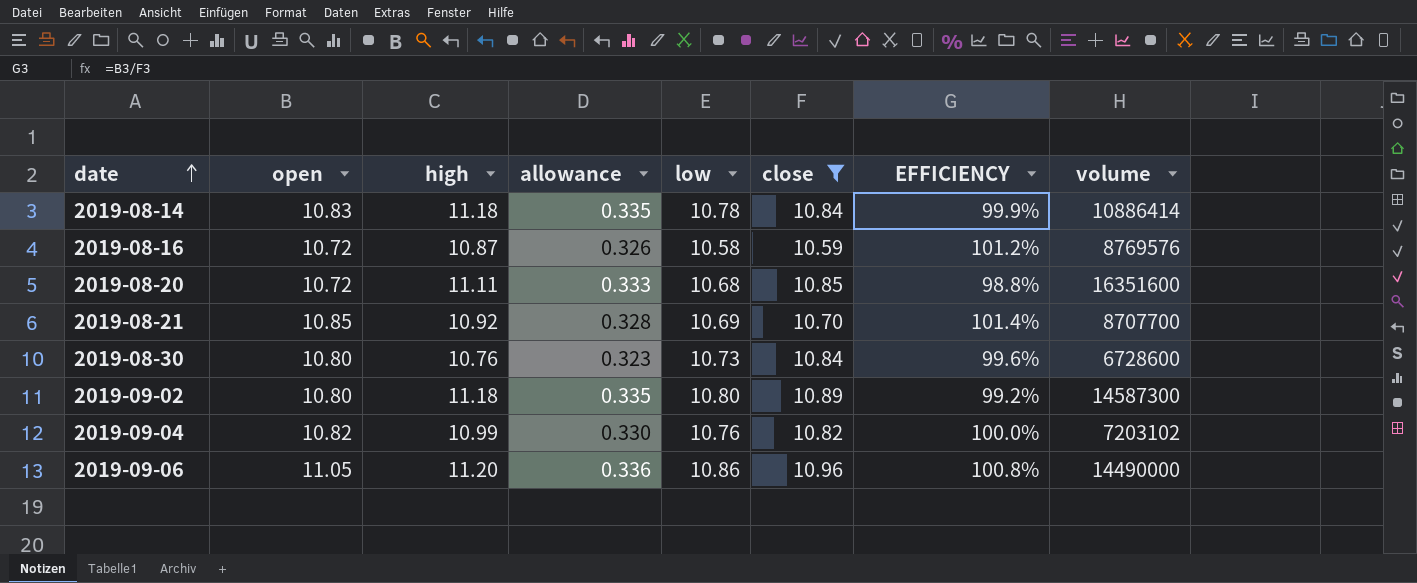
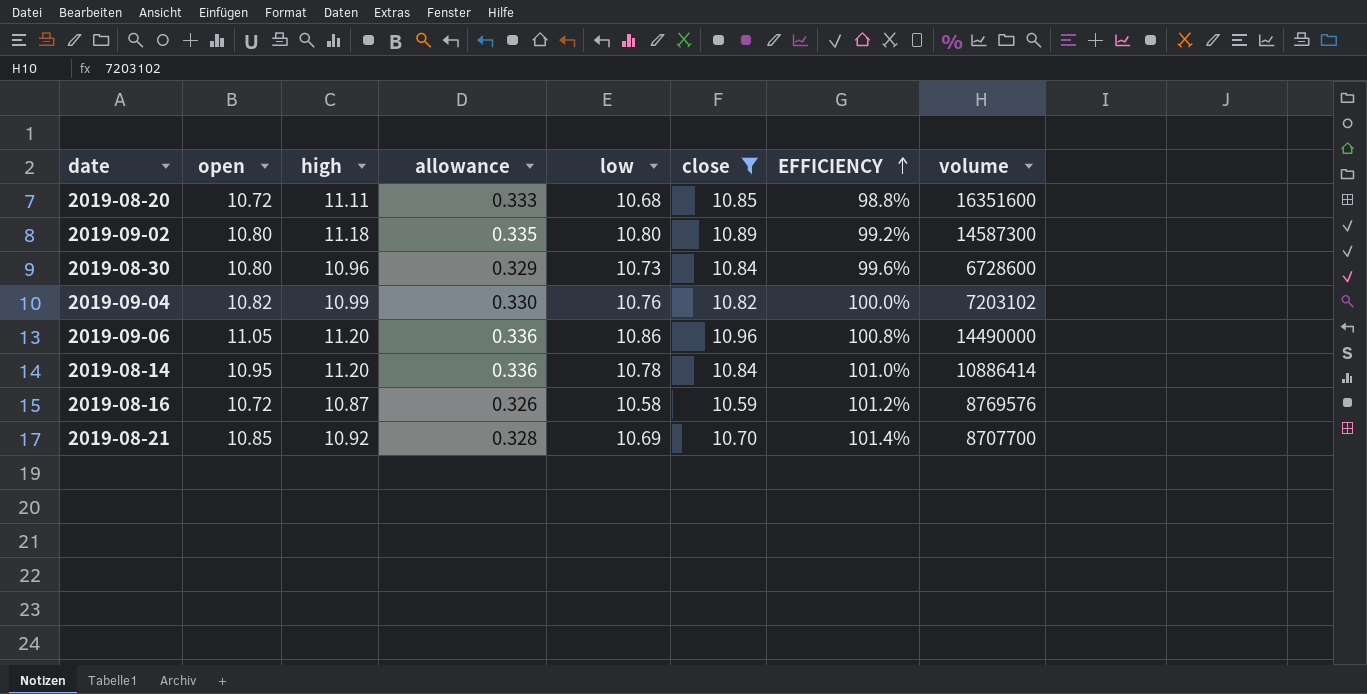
row order: date ascending -> EFFICIENCY ascending
2019-08-30 | high: 10.76 -> 10.96
2019-08-30 | allowance: 0.323 -> 0.329
2019-08-14 | open: 10.83 -> 10.95
2019-08-14 | high: 11.18 -> 11.20
2019-08-14 | allowance: 0.335 -> 0.336
2019-08-14 | EFFICIENCY: 99.9% -> 101.0%

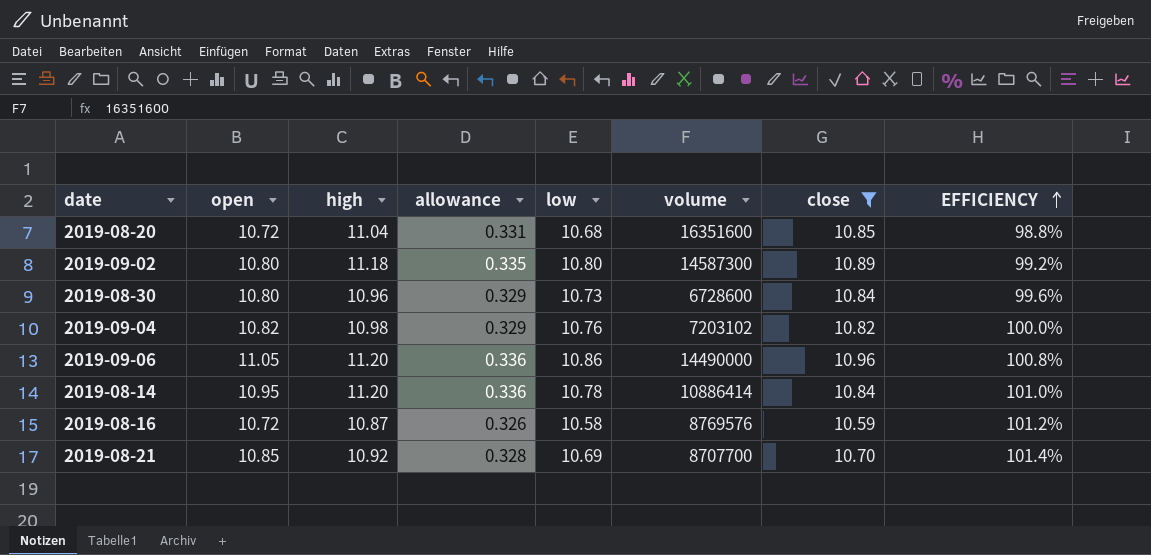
column volume | position: 8 -> 6
2019-08-20 | high: 11.11 -> 11.04
2019-08-20 | allowance: 0.333 -> 0.331
2019-09-04 | high: 10.99 -> 10.98
2019-09-04 | allowance: 0.330 -> 0.329

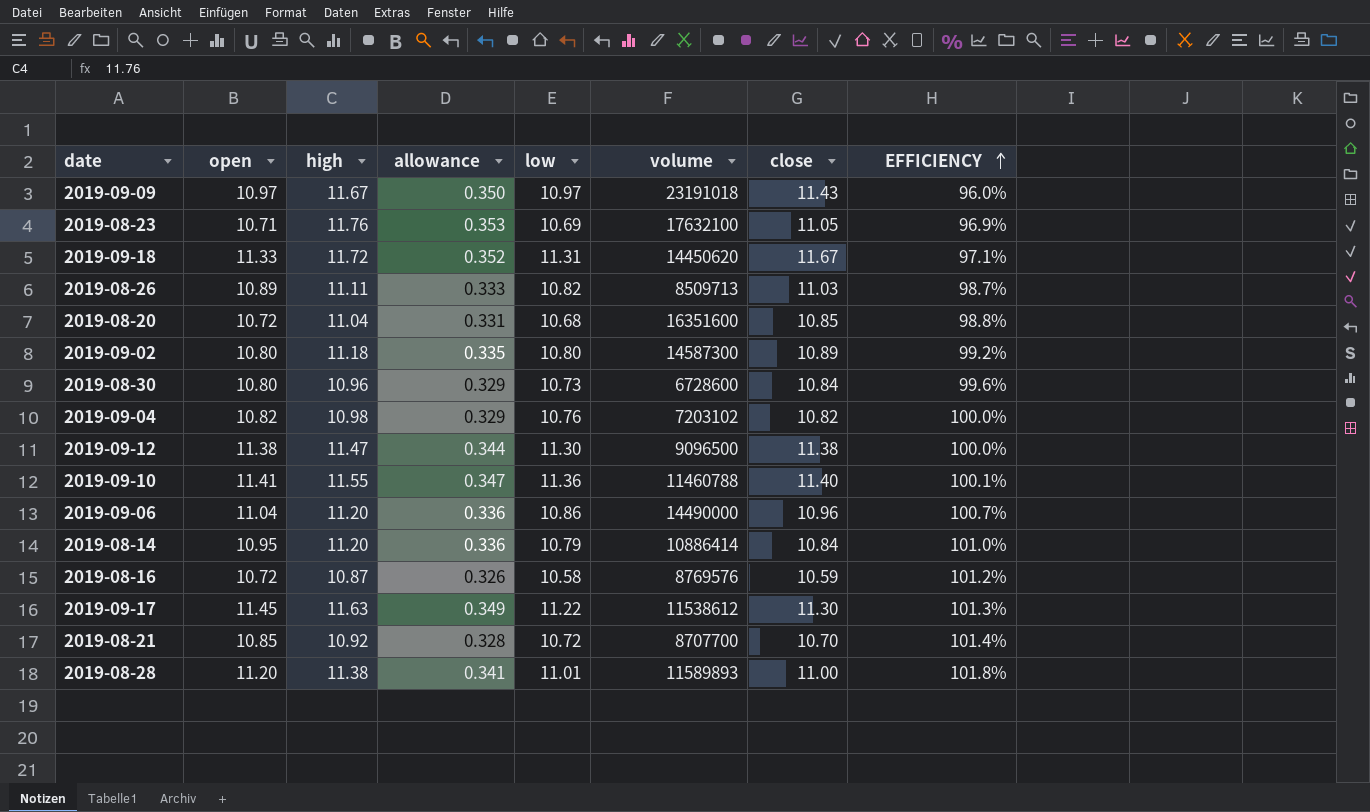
filter: close <= 10.96 -> none
2019-09-06 | open: 11.05 -> 11.04
2019-09-06 | EFFICIENCY: 100.8% -> 100.7%
2019-08-14 | low: 10.78 -> 10.79
2019-08-21 | low: 10.69 -> 10.72

